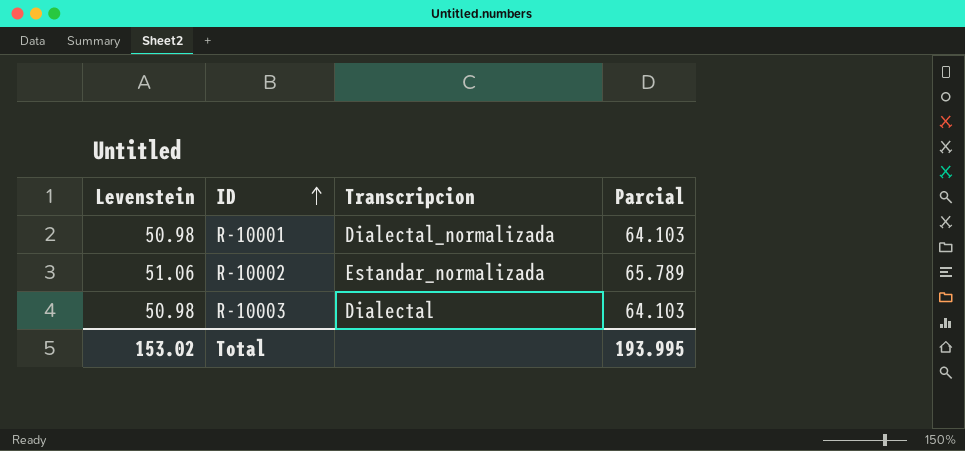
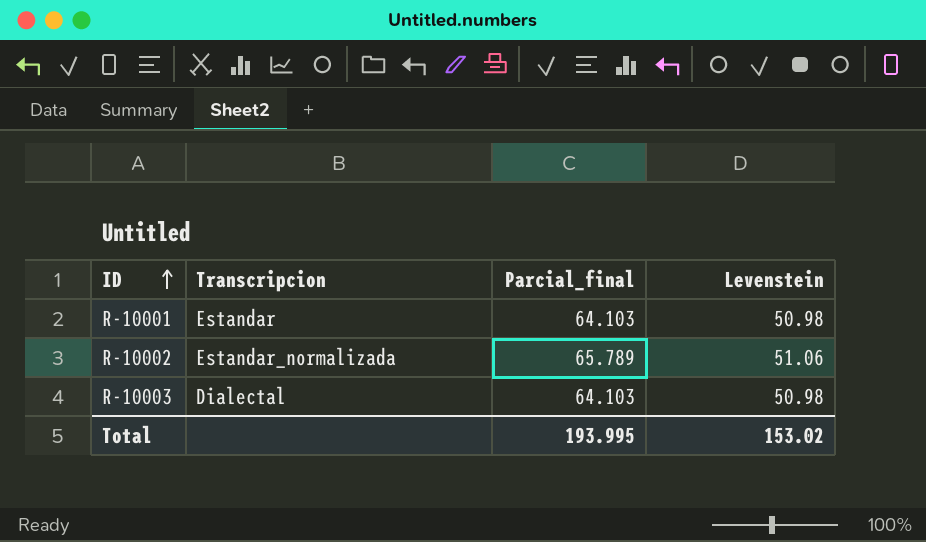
column name: Parcial -> Parcial_final
column Levenstein | position: 1 -> 4
R-10001 | Transcripcion: Dialectal_normalizada -> Estandar

